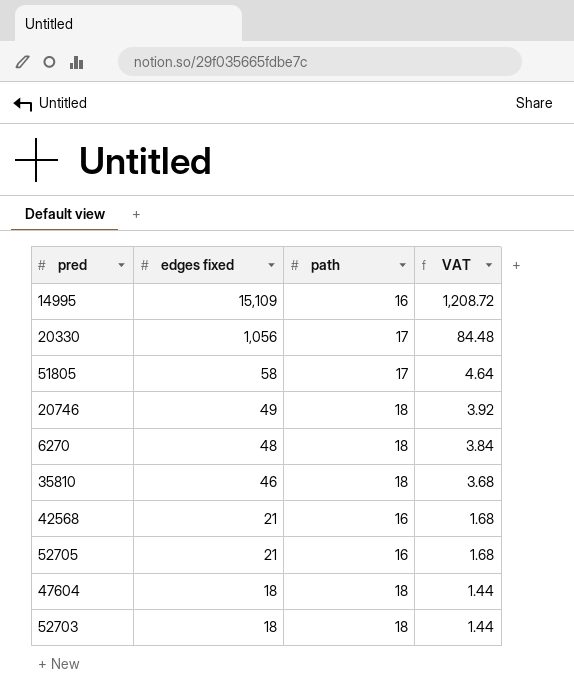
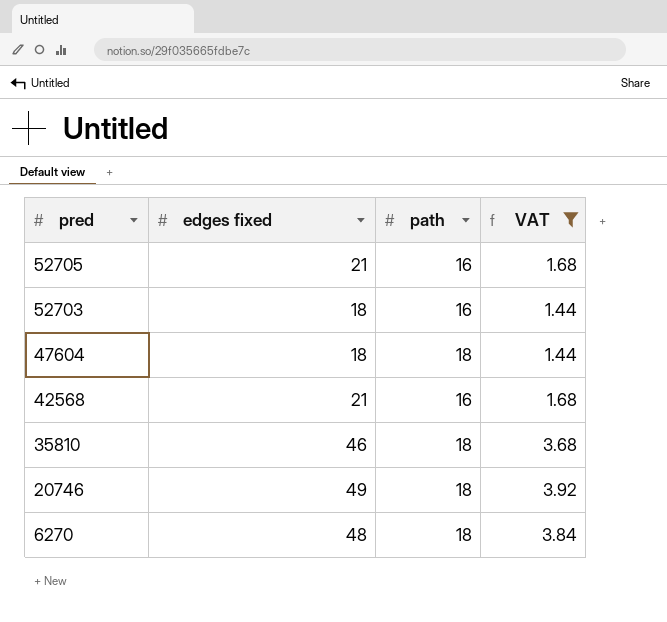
filter: none -> VAT <= 3.92
row order: edges fixed descending -> pred descending
52703 | path: 18 -> 16

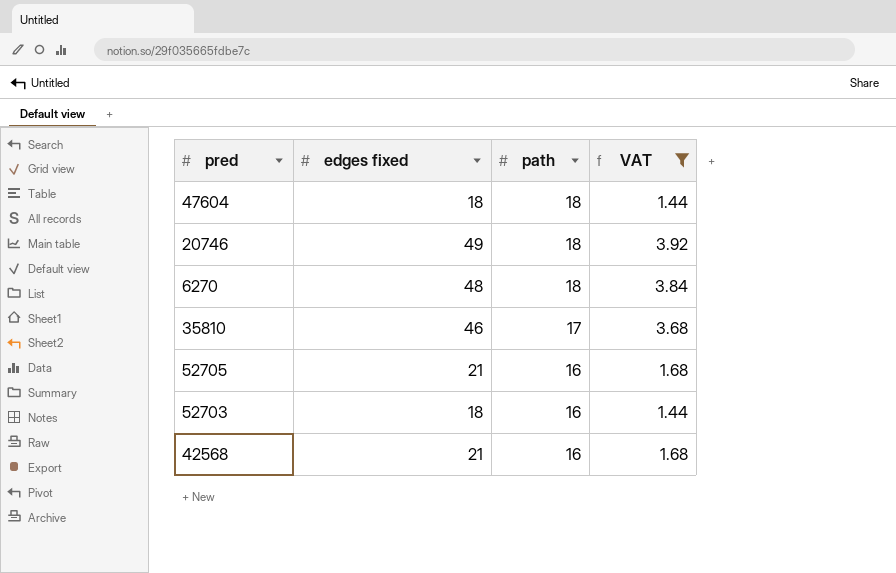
row order: pred descending -> path descending
35810 | path: 18 -> 17

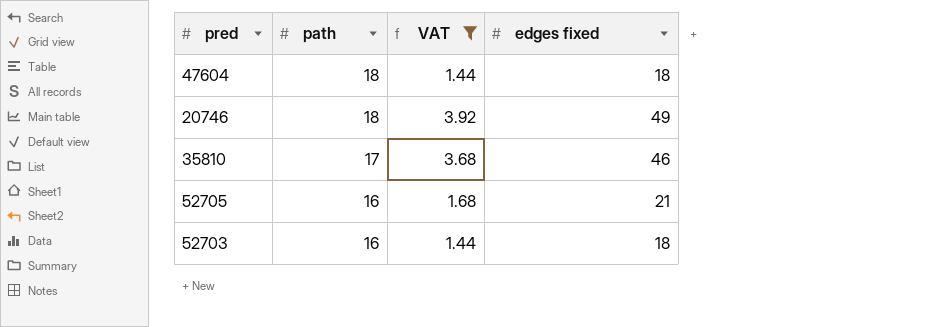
column edges fixed | position: 2 -> 4
row 6270: 48 | 18 | 3.84 -> none
row 42568: 21 | 16 | 1.68 -> none

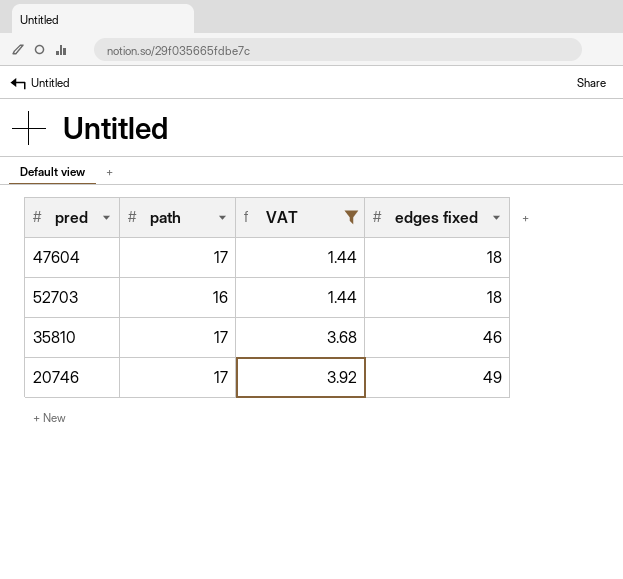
row order: path descending -> VAT ascending
row 52705: 16 | 1.68 | 21 -> none
47604 | path: 18 -> 17
20746 | path: 18 -> 17

